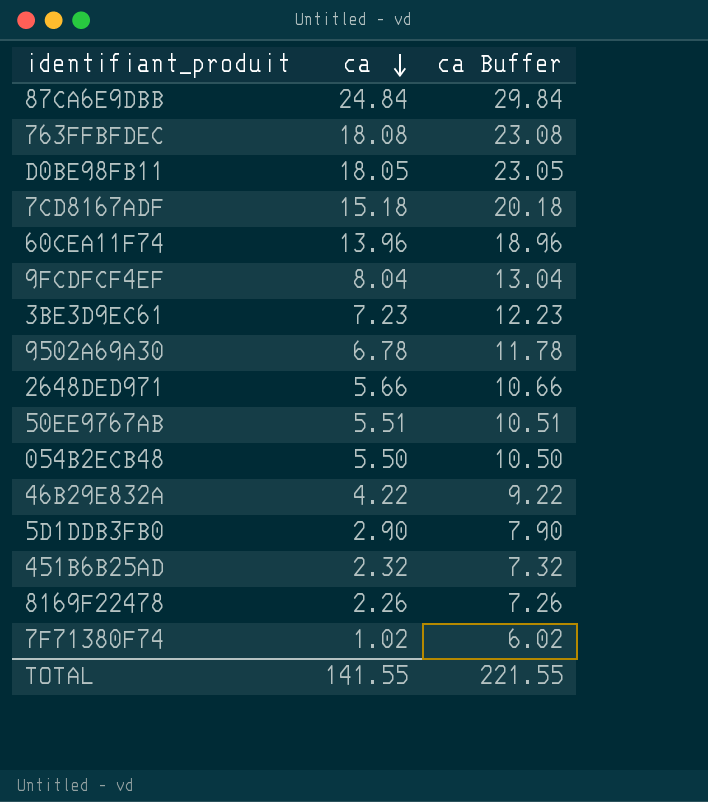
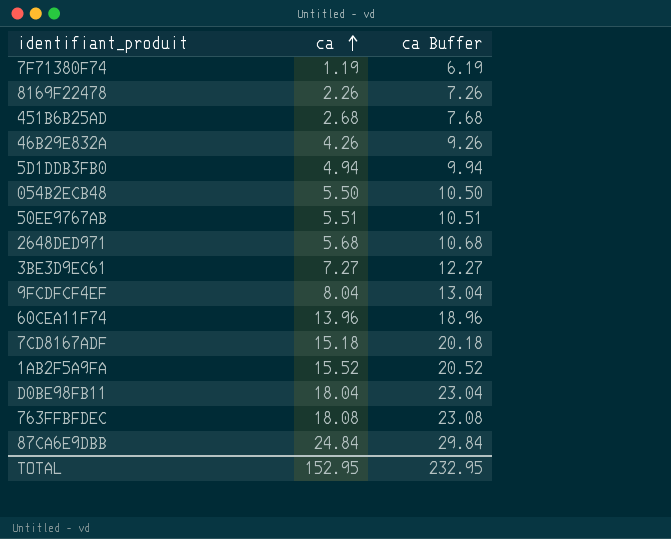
row order: ca descending -> ca ascending
row 9502A69A30: 6.78 | 11.78 -> none
7F71380F74 | ca: 1.02 -> 1.19
7F71380F74 | ca Buffer: 6.02 -> 6.19
451B6B25AD | ca: 2.32 -> 2.68
451B6B25AD | ca Buffer: 7.32 -> 7.68
46B29E832A | ca: 4.22 -> 4.26
46B29E832A | ca Buffer: 9.22 -> 9.26
5D1DDB3FB0 | ca: 2.90 -> 4.94
5D1DDB3FB0 | ca Buffer: 7.90 -> 9.94
2648DED971 | ca: 5.66 -> 5.68
2648DED971 | ca Buffer: 10.66 -> 10.68
3BE3D9EC61 | ca: 7.23 -> 7.27
3BE3D9EC61 | ca Buffer: 12.23 -> 12.27
row 1AB2F5A9FA: none -> 15.52 | 20.52
D0BE98FB11 | ca: 18.05 -> 18.04
D0BE98FB11 | ca Buffer: 23.05 -> 23.04
TOTAL | ca: 141.55 -> 152.95
TOTAL | ca Buffer: 221.55 -> 232.95

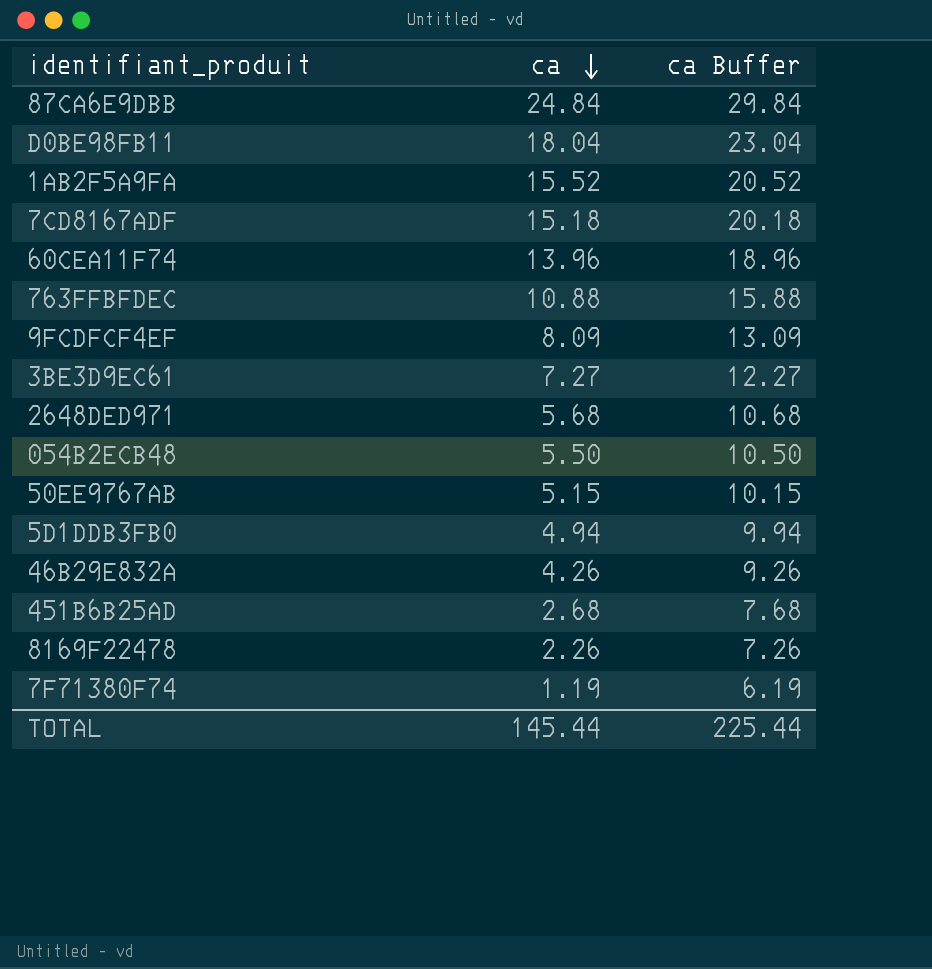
row order: ca ascending -> ca descending
763FFBFDEC | ca: 18.08 -> 10.88
763FFBFDEC | ca Buffer: 23.08 -> 15.88
9FCDFCF4EF | ca: 8.04 -> 8.09
9FCDFCF4EF | ca Buffer: 13.04 -> 13.09
50EE9767AB | ca: 5.51 -> 5.15
50EE9767AB | ca Buffer: 10.51 -> 10.15
TOTAL | ca: 152.95 -> 145.44
TOTAL | ca Buffer: 232.95 -> 225.44

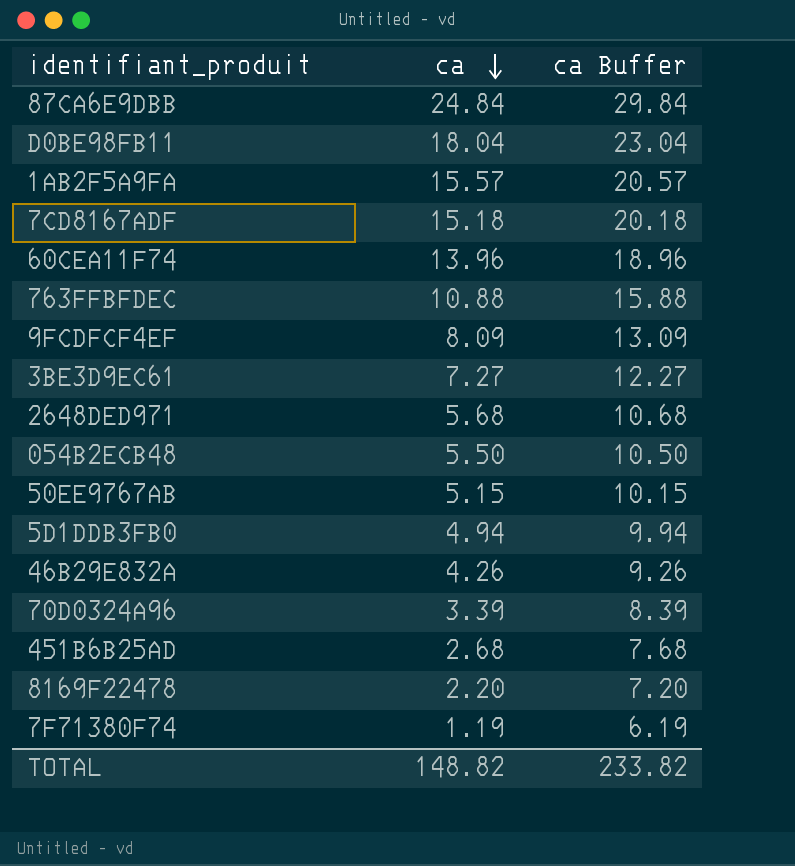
1AB2F5A9FA | ca: 15.52 -> 15.57
1AB2F5A9FA | ca Buffer: 20.52 -> 20.57
row 70D0324A96: none -> 3.39 | 8.39
8169F22478 | ca: 2.26 -> 2.20
8169F22478 | ca Buffer: 7.26 -> 7.20
TOTAL | ca: 145.44 -> 148.82
TOTAL | ca Buffer: 225.44 -> 233.82

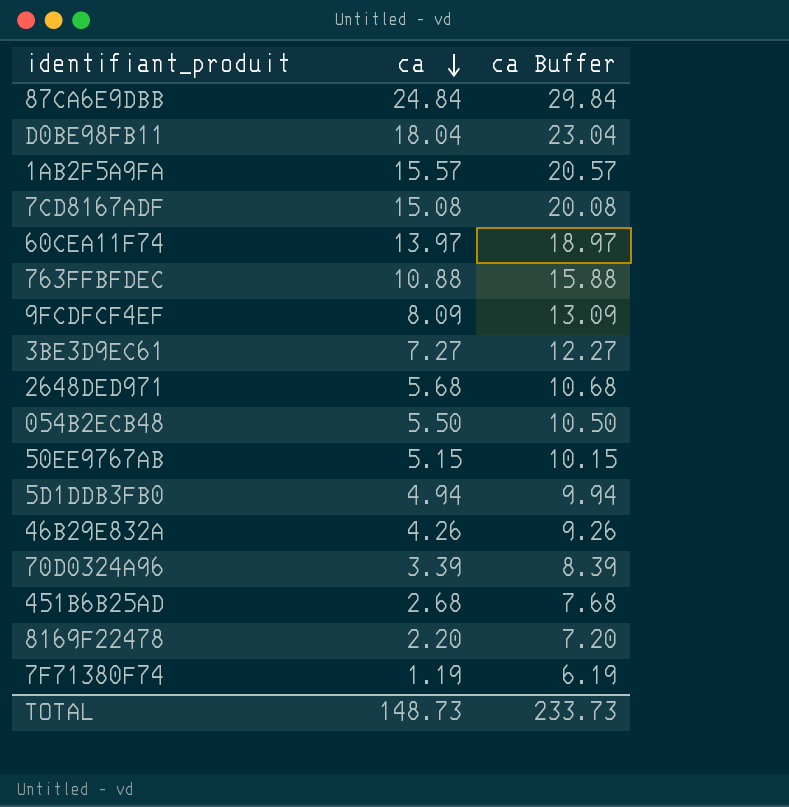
7CD8167ADF | ca: 15.18 -> 15.08
7CD8167ADF | ca Buffer: 20.18 -> 20.08
60CEA11F74 | ca: 13.96 -> 13.97
60CEA11F74 | ca Buffer: 18.96 -> 18.97
TOTAL | ca: 148.82 -> 148.73
TOTAL | ca Buffer: 233.82 -> 233.73

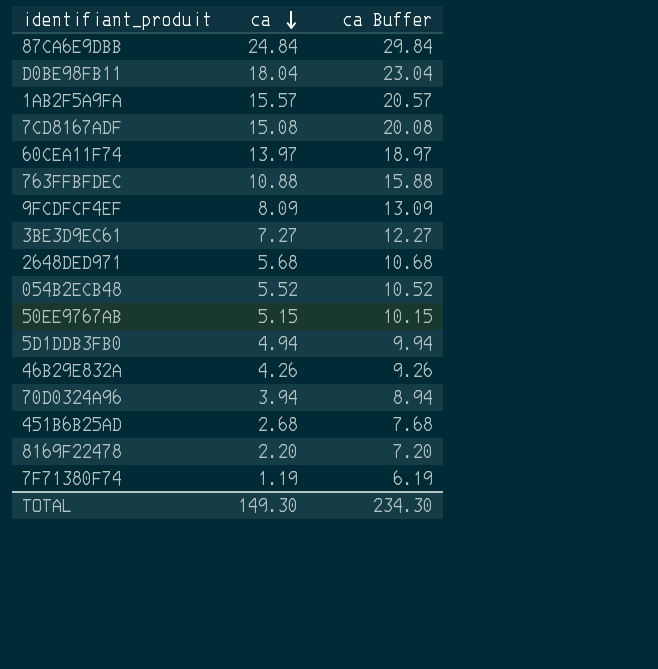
054B2ECB48 | ca: 5.50 -> 5.52
054B2ECB48 | ca Buffer: 10.50 -> 10.52
70D0324A96 | ca: 3.39 -> 3.94
70D0324A96 | ca Buffer: 8.39 -> 8.94
TOTAL | ca: 148.73 -> 149.30
TOTAL | ca Buffer: 233.73 -> 234.30

